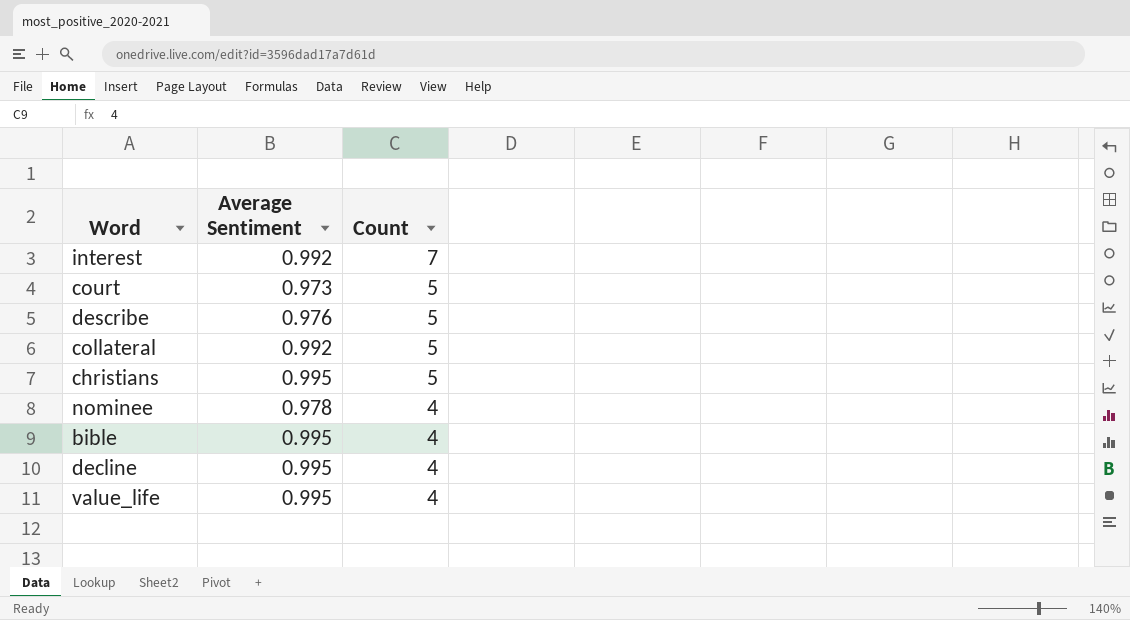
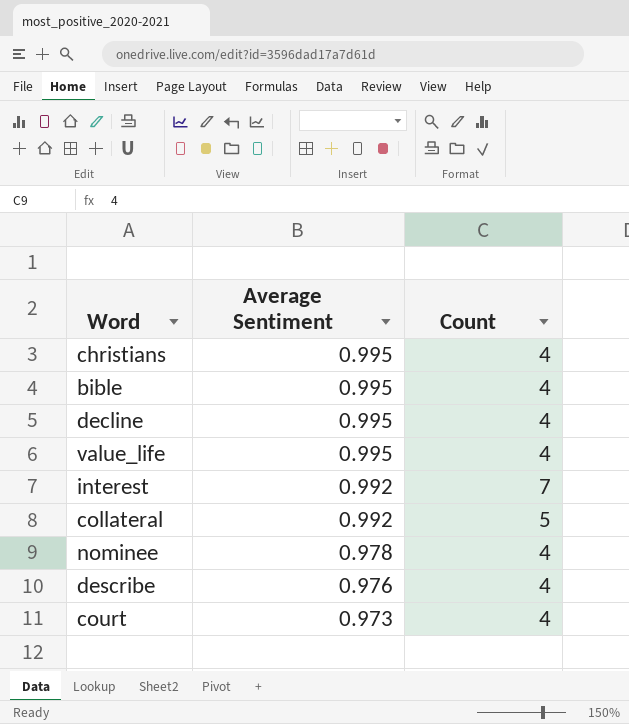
row order: Count descending -> Average Sentiment descending
christians | Count: 5 -> 4
describe | Count: 5 -> 4
court | Count: 5 -> 4

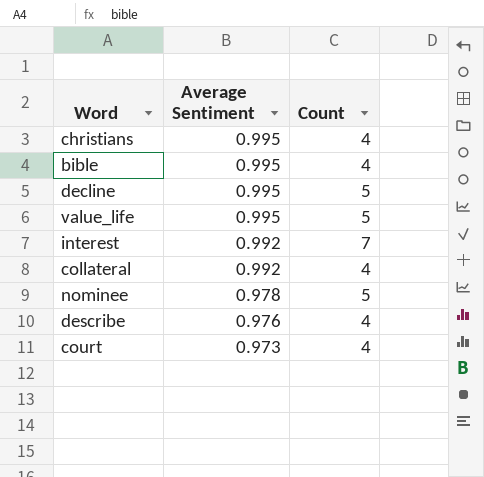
decline | Count: 4 -> 5
value_life | Count: 4 -> 5
collateral | Count: 5 -> 4
nominee | Count: 4 -> 5

